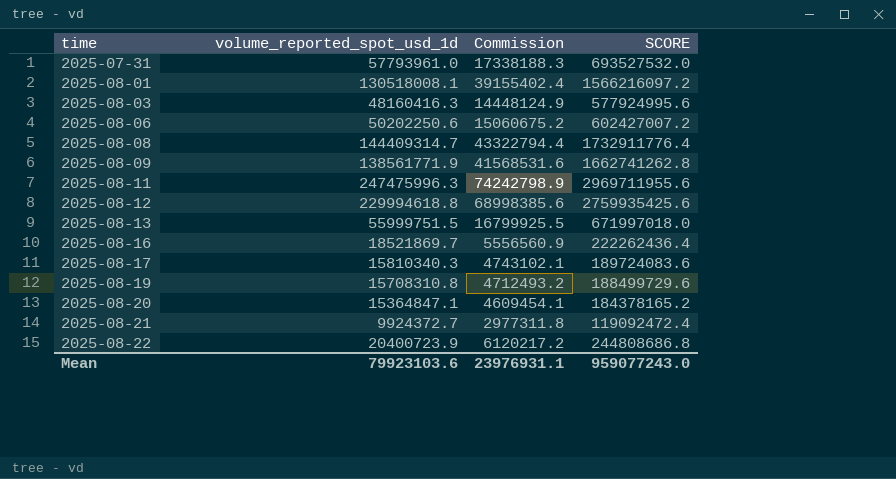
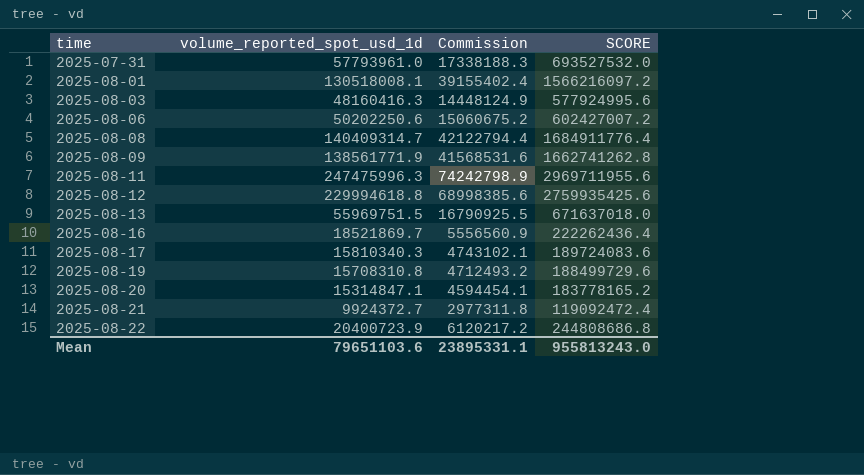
2025-08-08 | volume_reported_spot_usd_1d: 144409314.7 -> 140409314.7
2025-08-08 | Commission: 43322794.4 -> 42122794.4
2025-08-08 | SCORE: 1732911776.4 -> 1684911776.4
2025-08-13 | volume_reported_spot_usd_1d: 55999751.5 -> 55969751.5
2025-08-13 | Commission: 16799925.5 -> 16790925.5
2025-08-13 | SCORE: 671997018.0 -> 671637018.0
2025-08-20 | volume_reported_spot_usd_1d: 15364847.1 -> 15314847.1
2025-08-20 | Commission: 4609454.1 -> 4594454.1
2025-08-20 | SCORE: 184378165.2 -> 183778165.2
Mean | volume_reported_spot_usd_1d: 79923103.6 -> 79651103.6
Mean | Commission: 23976931.1 -> 23895331.1
Mean | SCORE: 959077243.0 -> 955813243.0

